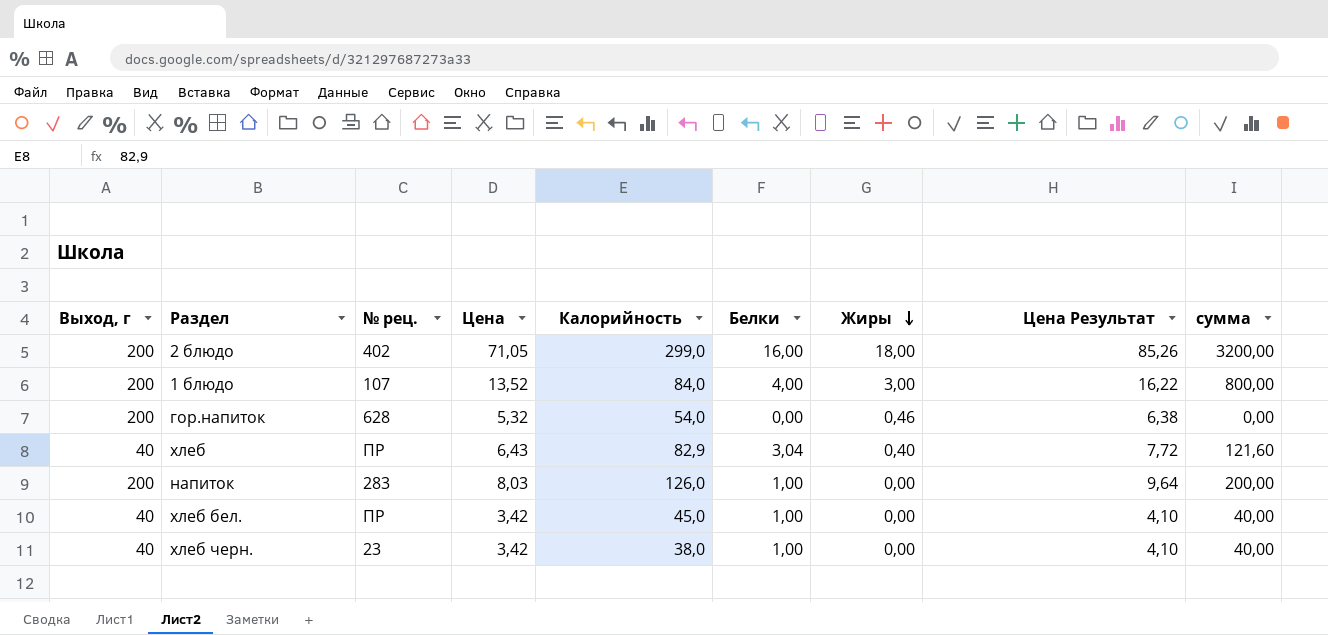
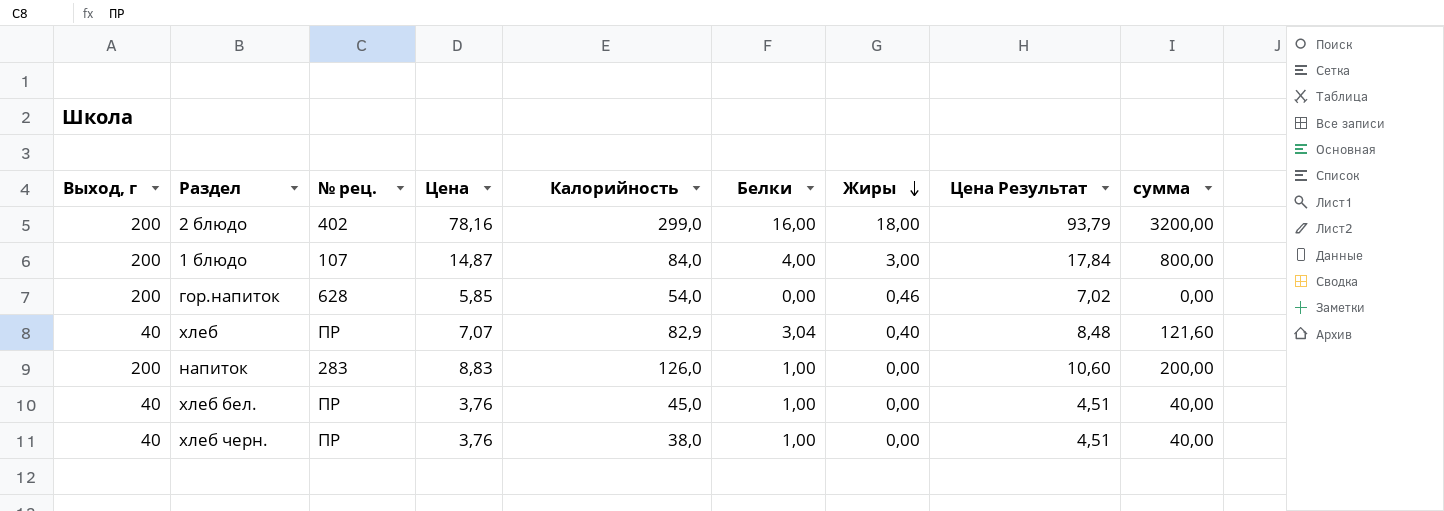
2 блюдо | Цена: 71,05 -> 78,16
2 блюдо | Цена Результат: 85,26 -> 93,79
1 блюдо | Цена: 13,52 -> 14,87
1 блюдо | Цена Результат: 16,22 -> 17,84
гор.напиток | Цена: 5,32 -> 5,85
гор.напиток | Цена Результат: 6,38 -> 7,02
хлеб | Цена: 6,43 -> 7,07
хлеб | Цена Результат: 7,72 -> 8,48
напиток | Цена: 8,03 -> 8,83
напиток | Цена Результат: 9,64 -> 10,60
хлеб бел. | Цена: 3,42 -> 3,76
хлеб бел. | Цена Результат: 4,10 -> 4,51
хлеб черн. | № рец.: 23 -> ПР
хлеб черн. | Цена: 3,42 -> 3,76
хлеб черн. | Цена Результат: 4,10 -> 4,51

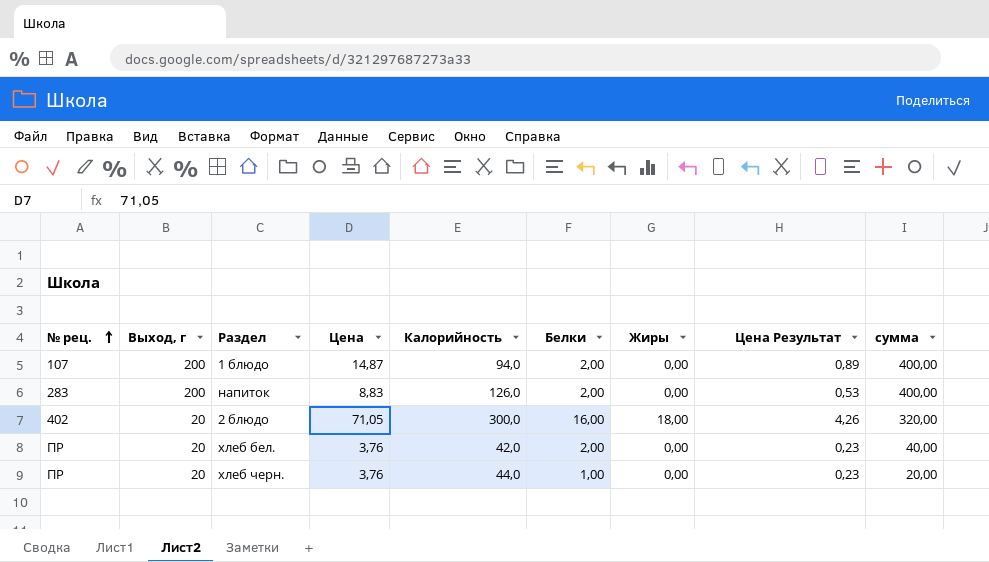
row order: Жиры descending -> № рец. ascending
column № рец. | position: 3 -> 1
column Цена Результат | formula: [Цена] * 1,2 -> [Цена] * 0,06
row гор.напиток: 200 | 628 | 5,85 | 54,0 | 0,00 | 0,46 | 7,02 | 0,00 -> none
row хлеб: 40 | ПР | 7,07 | 82,9 | 3,04 | 0,40 | 8,48 | 121,60 -> none
1 блюдо | Калорийность: 84,0 -> 94,0
1 блюдо | Белки: 4,00 -> 2,00
1 блюдо | Жиры: 3,00 -> 0,00
1 блюдо | сумма: 800,00 -> 400,00
напиток | Белки: 1,00 -> 2,00
напиток | сумма: 200,00 -> 400,00
2 блюдо | Выход, г: 200 -> 20
2 блюдо | Цена: 78,16 -> 71,05
2 блюдо | Калорийность: 299,0 -> 300,0
2 блюдо | сумма: 3200,00 -> 320,00
хлеб бел. | Выход, г: 40 -> 20
хлеб бел. | Калорийность: 45,0 -> 42,0
хлеб бел. | Белки: 1,00 -> 2,00
хлеб черн. | Выход, г: 40 -> 20
хлеб черн. | Калорийность: 38,0 -> 44,0
хлеб черн. | сумма: 40,00 -> 20,00

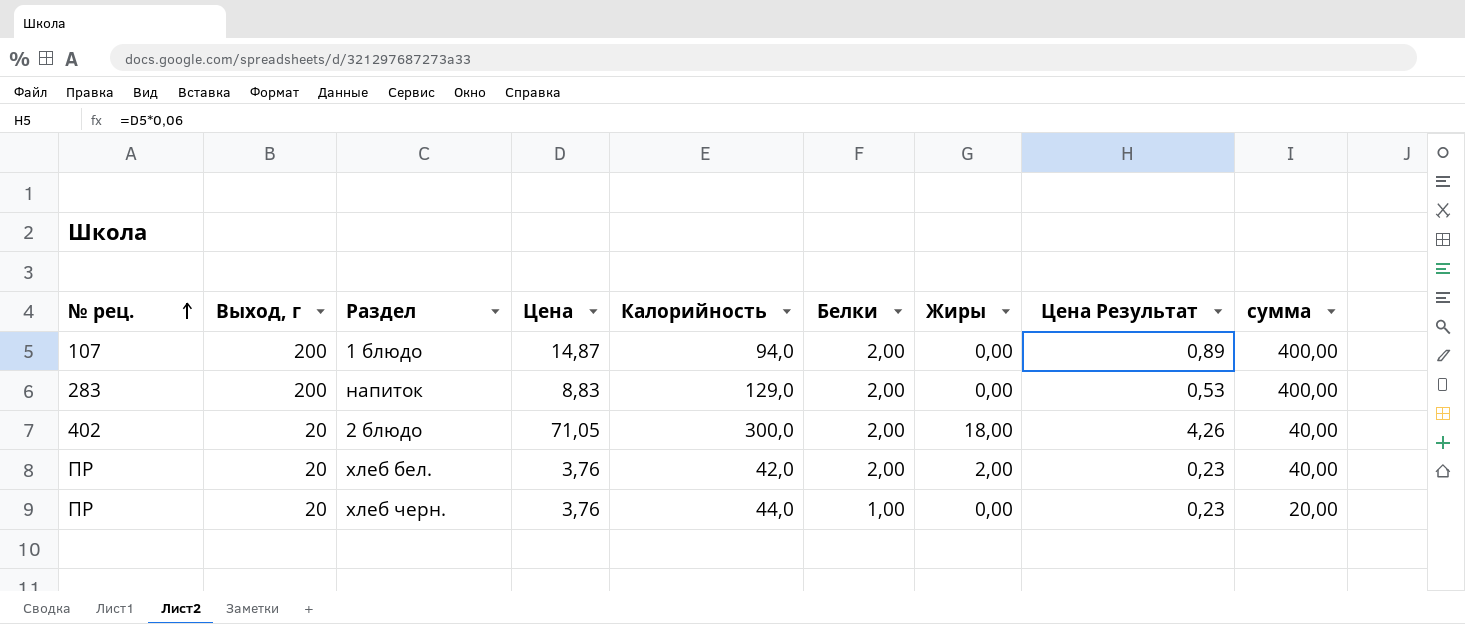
напиток | Калорийность: 126,0 -> 129,0
2 блюдо | Белки: 16,00 -> 2,00
2 блюдо | сумма: 320,00 -> 40,00
хлеб бел. | Жиры: 0,00 -> 2,00

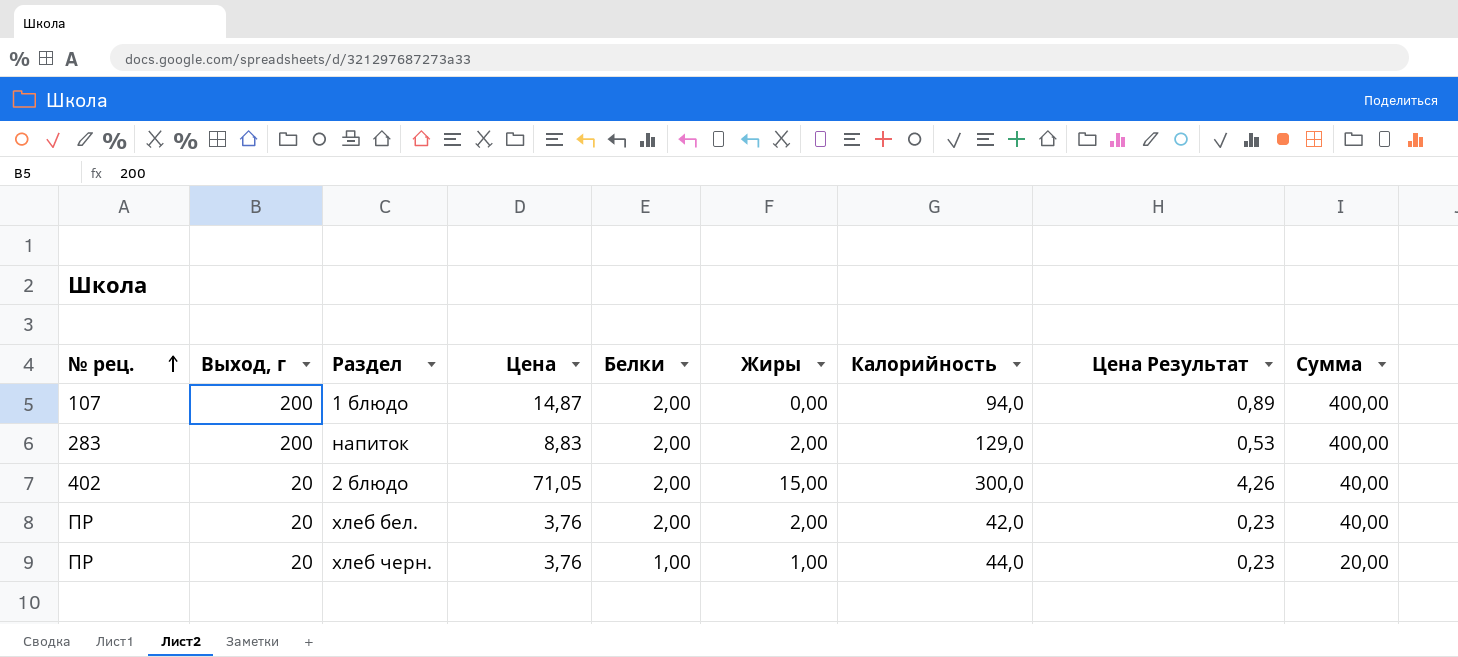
column Калорийность | position: 5 -> 7
column name: сумма -> Сумма
напиток | Жиры: 0,00 -> 2,00
2 блюдо | Жиры: 18,00 -> 15,00
хлеб черн. | Жиры: 0,00 -> 1,00

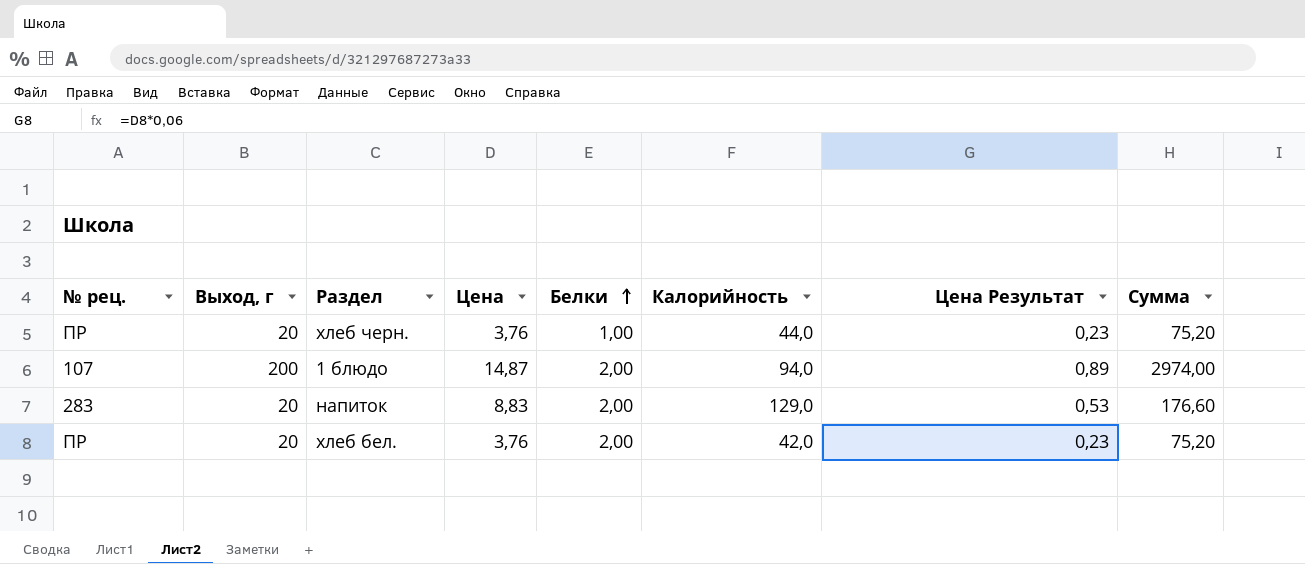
row order: № рец. ascending -> Белки ascending
column Жиры | position: 6 -> none
column Сумма | formula: [Выход, г] * [Белки] -> [Выход, г] * [Цена]
row 2 блюдо: 402 | 20 | 71,05 | 2,00 | 15,00 | 300,0 | 4,26 | 40,00 -> none
напиток | Выход, г: 200 -> 20

